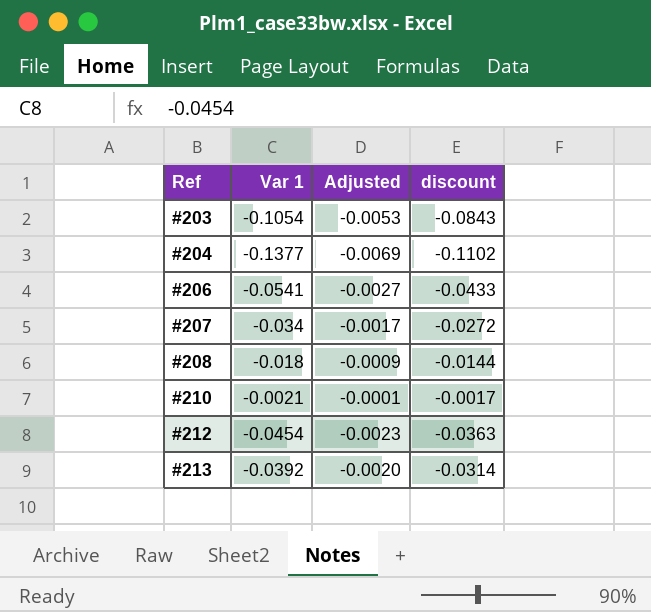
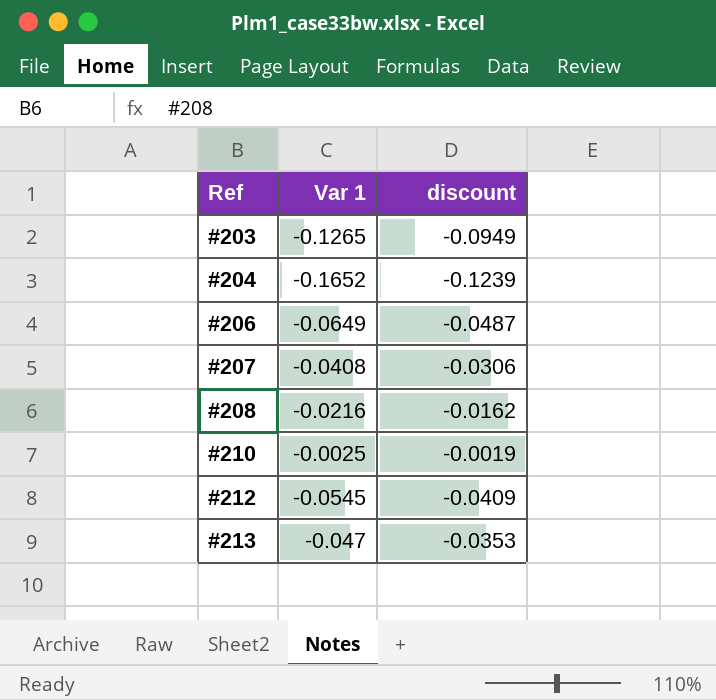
column Adjusted | formula: [Var 1] * 0.05 -> none
column discount | formula: [Var 1] * 0.8 -> [Var 1] * 0.75
#203 | Var 1: -0.1054 -> -0.1265
#204 | Var 1: -0.1377 -> -0.1652
#206 | Var 1: -0.0541 -> -0.0649
#207 | Var 1: -0.034 -> -0.0408
#208 | Var 1: -0.018 -> -0.0216
#210 | Var 1: -0.0021 -> -0.0025
#212 | Var 1: -0.0454 -> -0.0545
#213 | Var 1: -0.0392 -> -0.047

